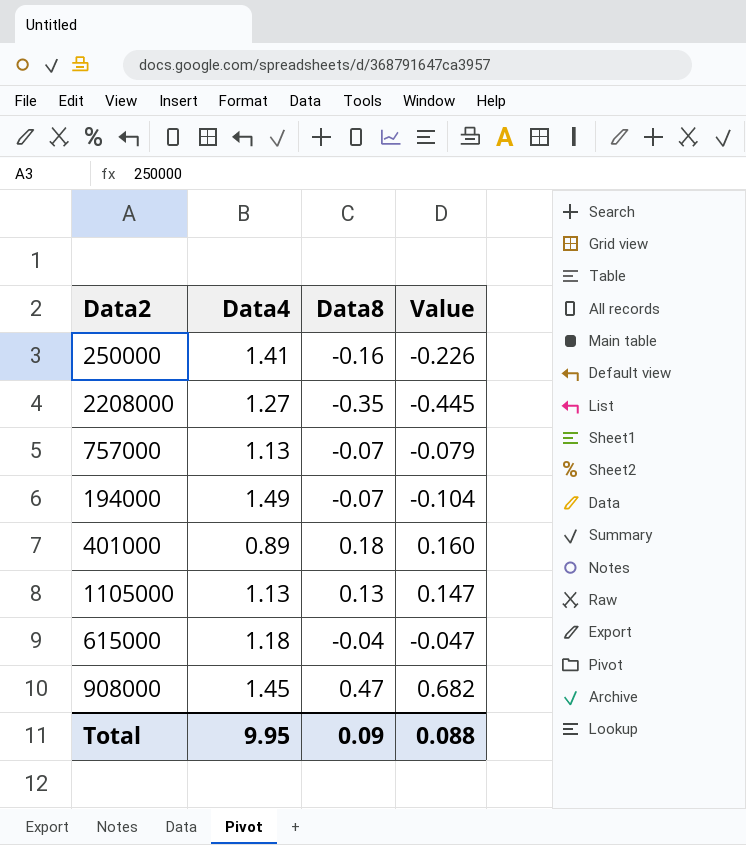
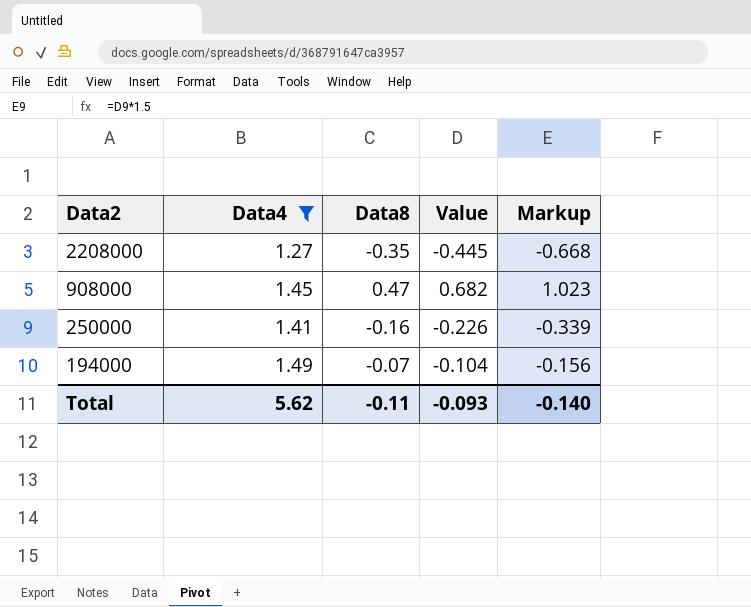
filter: none -> Data4 >= 1.27
row order: none -> Data2 descending
column Markup | formula: none -> [Value] * 1.5
Total | Data4: 9.95 -> 5.62
Total | Data8: 0.09 -> -0.11
Total | Value: 0.088 -> -0.093

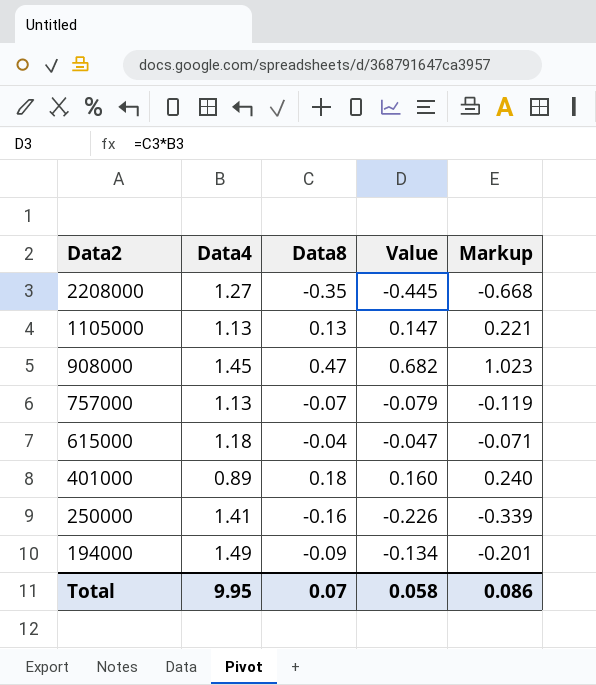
filter: Data4 >= 1.27 -> none
194000 | Data8: -0.07 -> -0.09
194000 | Value: -0.104 -> -0.134
194000 | Markup: -0.156 -> -0.201
Total | Data4: 5.62 -> 9.95
Total | Data8: -0.11 -> 0.07
Total | Value: -0.093 -> 0.058
Total | Markup: -0.140 -> 0.086

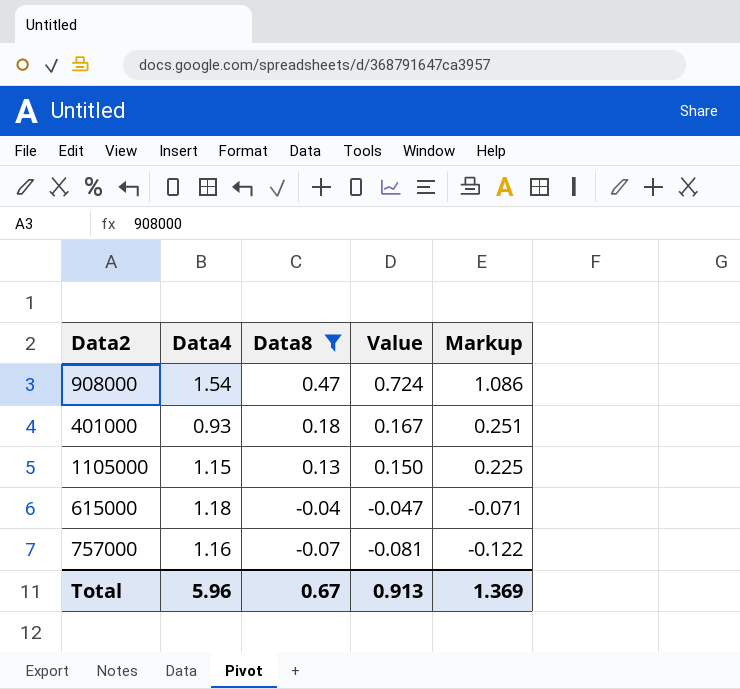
filter: none -> Data8 >= -0.07
row order: Data2 descending -> Data8 descending
908000 | Data4: 1.45 -> 1.54
908000 | Value: 0.682 -> 0.724
908000 | Markup: 1.023 -> 1.086
401000 | Data4: 0.89 -> 0.93
401000 | Value: 0.160 -> 0.167
401000 | Markup: 0.240 -> 0.251
1105000 | Data4: 1.13 -> 1.15
1105000 | Value: 0.147 -> 0.150
1105000 | Markup: 0.221 -> 0.225
757000 | Data4: 1.13 -> 1.16
757000 | Value: -0.079 -> -0.081
757000 | Markup: -0.119 -> -0.122
Total | Data4: 9.95 -> 5.96
Total | Data8: 0.07 -> 0.67
Total | Value: 0.058 -> 0.913
Total | Markup: 0.086 -> 1.369

